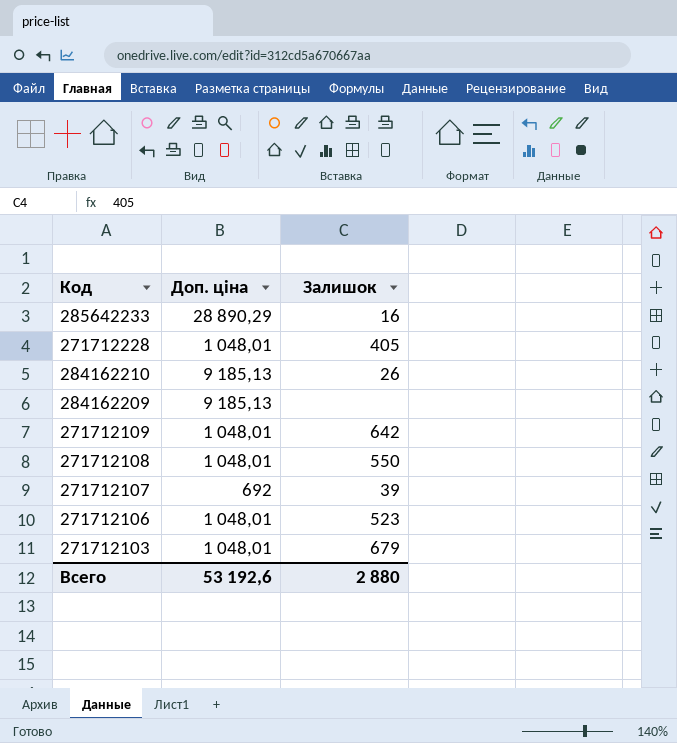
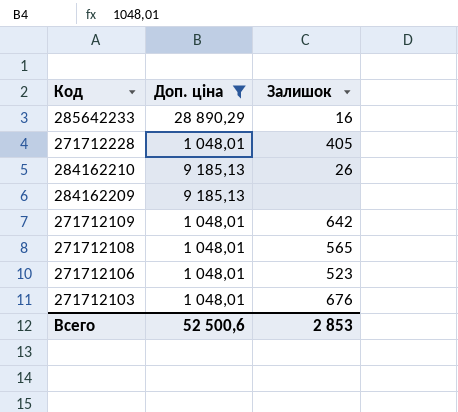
filter: none -> Доп. ціна != 692
271712108 | Залишок: 550 -> 565
271712103 | Залишок: 679 -> 676
Всего | Доп. ціна: 53 192,6 -> 52 500,6
Всего | Залишок: 2 880 -> 2 853

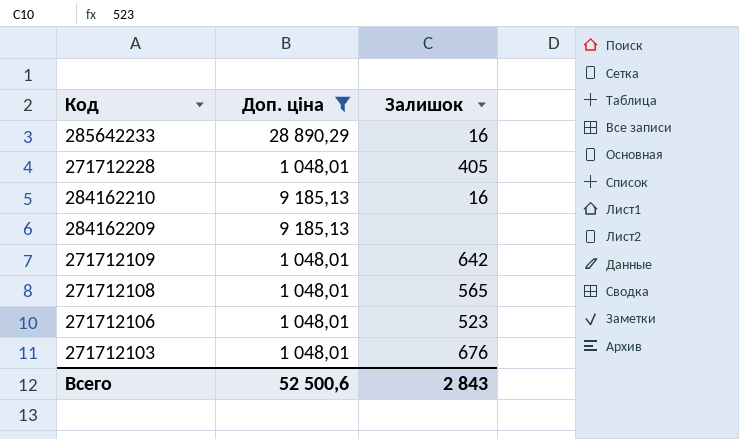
284162210 | Залишок: 26 -> 16
Всего | Залишок: 2 853 -> 2 843

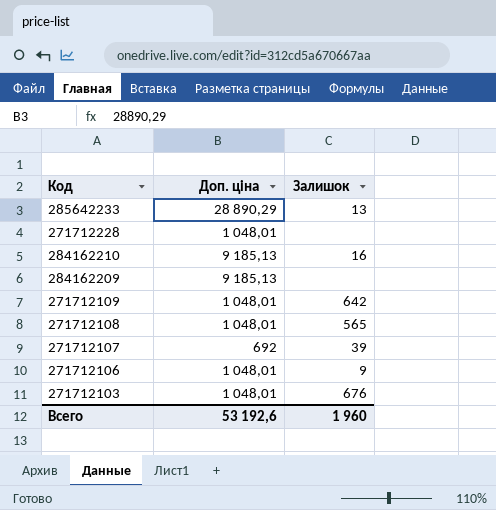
filter: Доп. ціна != 692 -> none
285642233 | Залишок: 16 -> 13
271712228 | Залишок: 405 -> none
271712106 | Залишок: 523 -> 9
Всего | Доп. ціна: 52 500,6 -> 53 192,6
Всего | Залишок: 2 843 -> 1 960

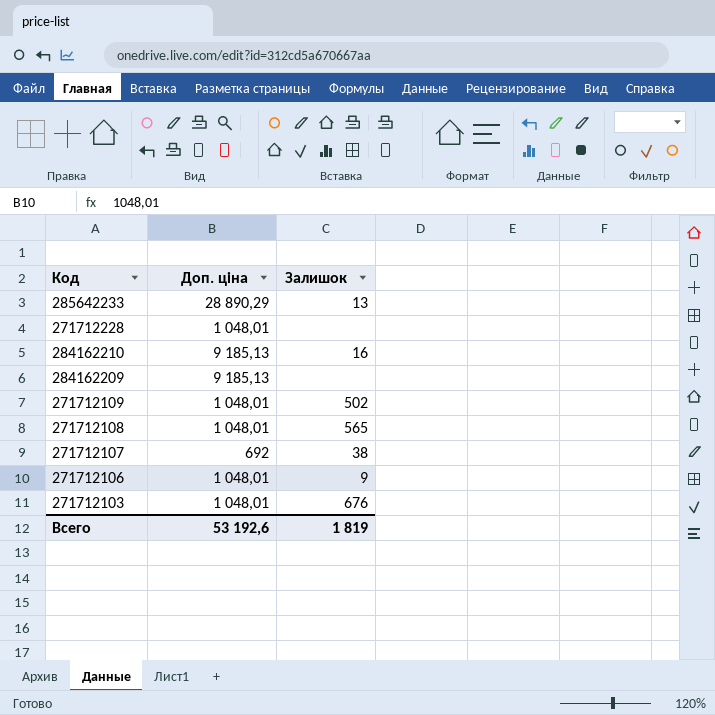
271712109 | Залишок: 642 -> 502
271712107 | Залишок: 39 -> 38
Всего | Залишок: 1 960 -> 1 819

